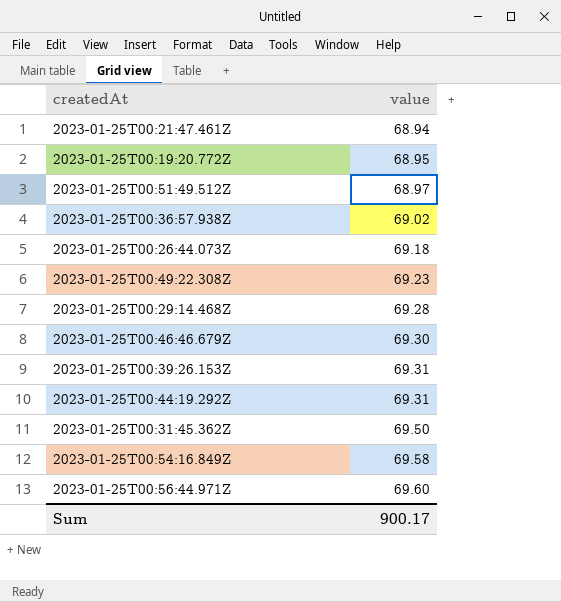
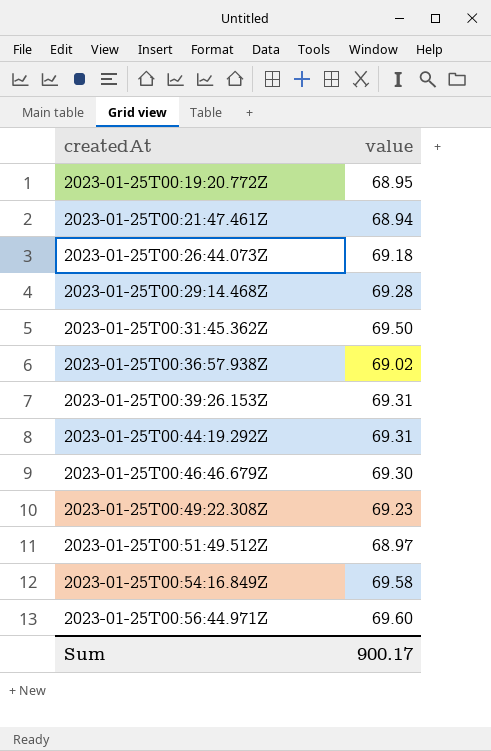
row order: value ascending -> createdAt ascending

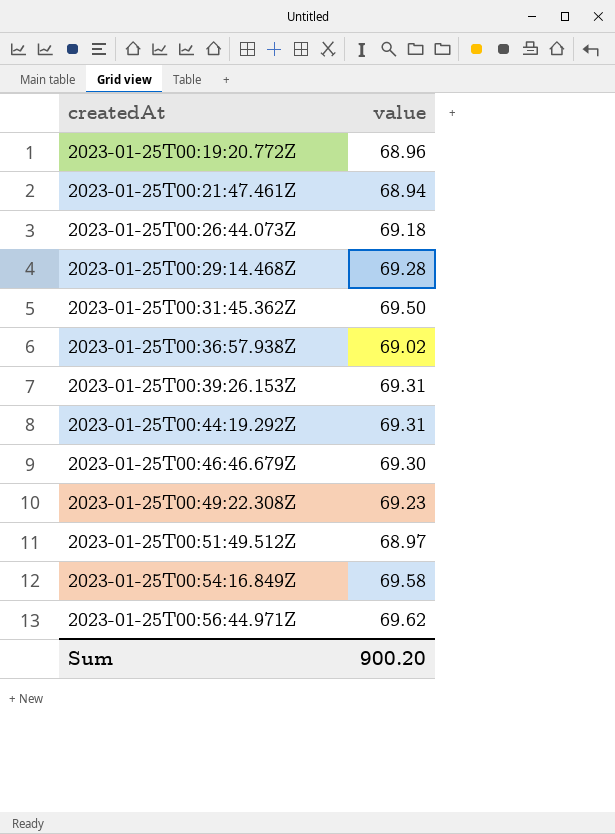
2023-01-25T00:19:20.772Z | value: 68.95 -> 68.96
2023-01-25T00:56:44.971Z | value: 69.60 -> 69.62
Sum | value: 900.17 -> 900.20

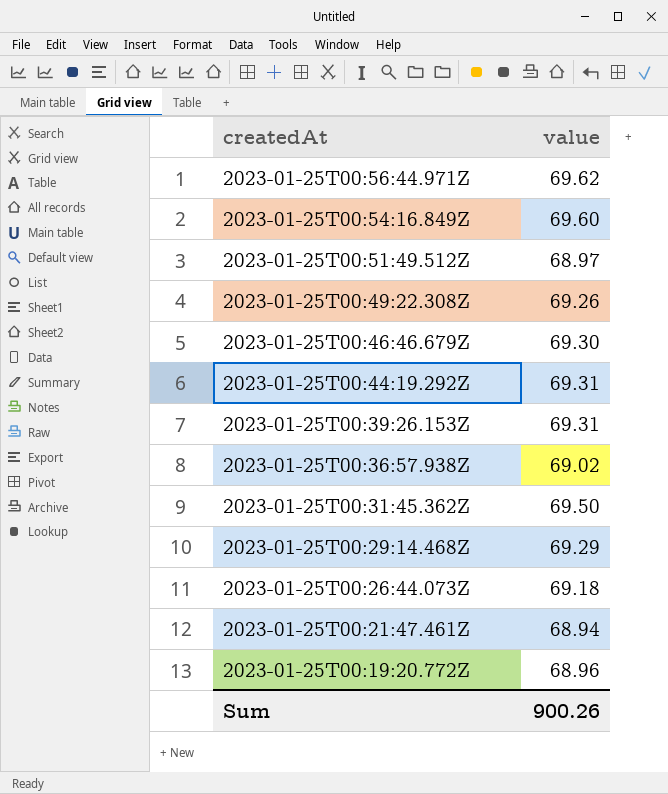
row order: createdAt ascending -> createdAt descending
2023-01-25T00:54:16.849Z | value: 69.58 -> 69.60
2023-01-25T00:49:22.308Z | value: 69.23 -> 69.26
2023-01-25T00:29:14.468Z | value: 69.28 -> 69.29
Sum | value: 900.20 -> 900.26

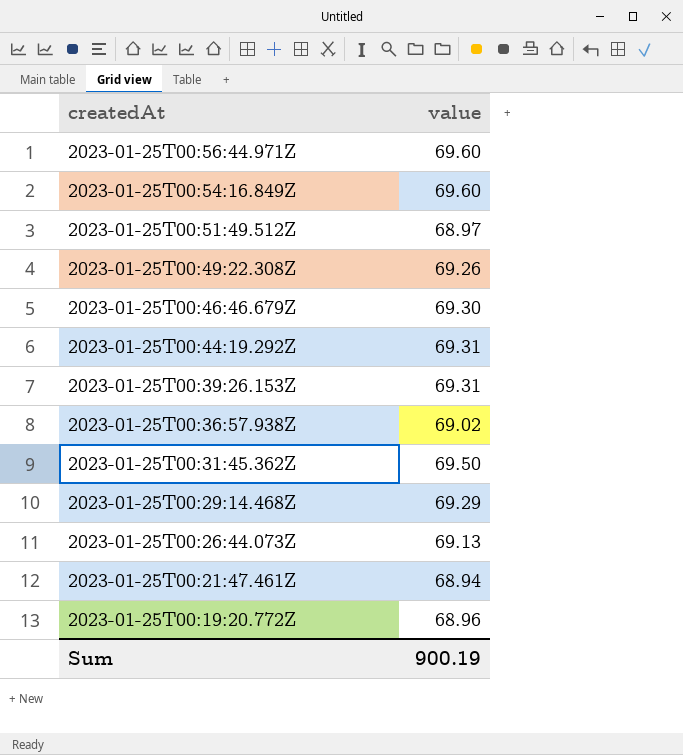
2023-01-25T00:56:44.971Z | value: 69.62 -> 69.60
2023-01-25T00:26:44.073Z | value: 69.18 -> 69.13
Sum | value: 900.26 -> 900.19

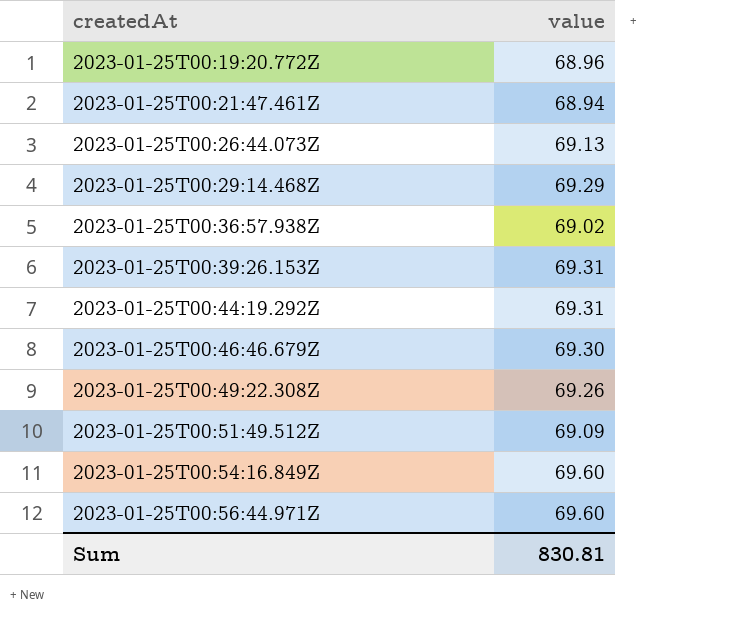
row order: createdAt descending -> createdAt ascending
row 2023-01-25T00:31:45.362Z: 69.50 -> none
2023-01-25T00:51:49.512Z | value: 68.97 -> 69.09
Sum | value: 900.19 -> 830.81

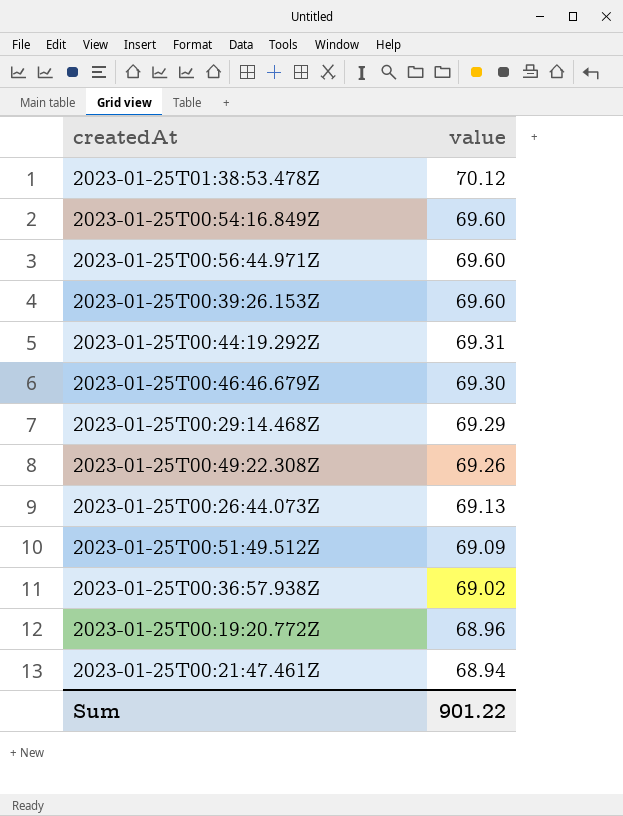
row order: createdAt ascending -> value descending
row 2023-01-25T01:38:53.478Z: none -> 70.12
2023-01-25T00:39:26.153Z | value: 69.31 -> 69.60
Sum | value: 830.81 -> 901.22

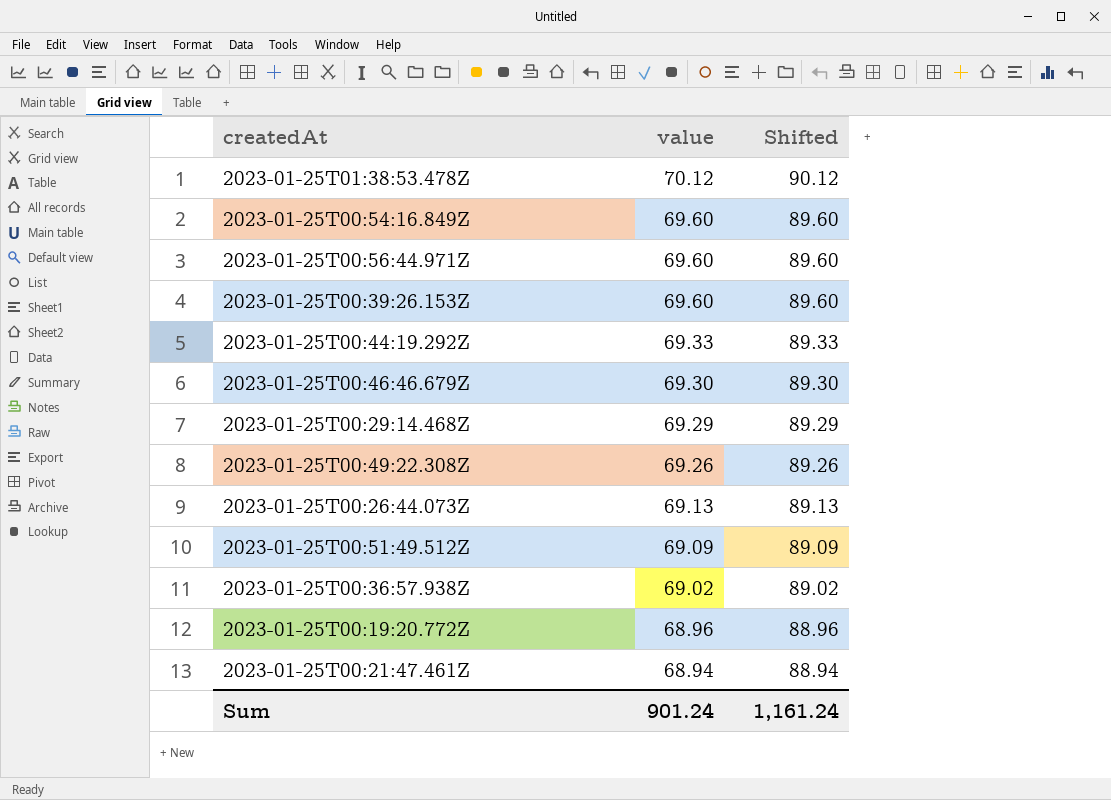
column Shifted | formula: none -> [value] + 20
2023-01-25T00:44:19.292Z | value: 69.31 -> 69.33
Sum | value: 901.22 -> 901.24

